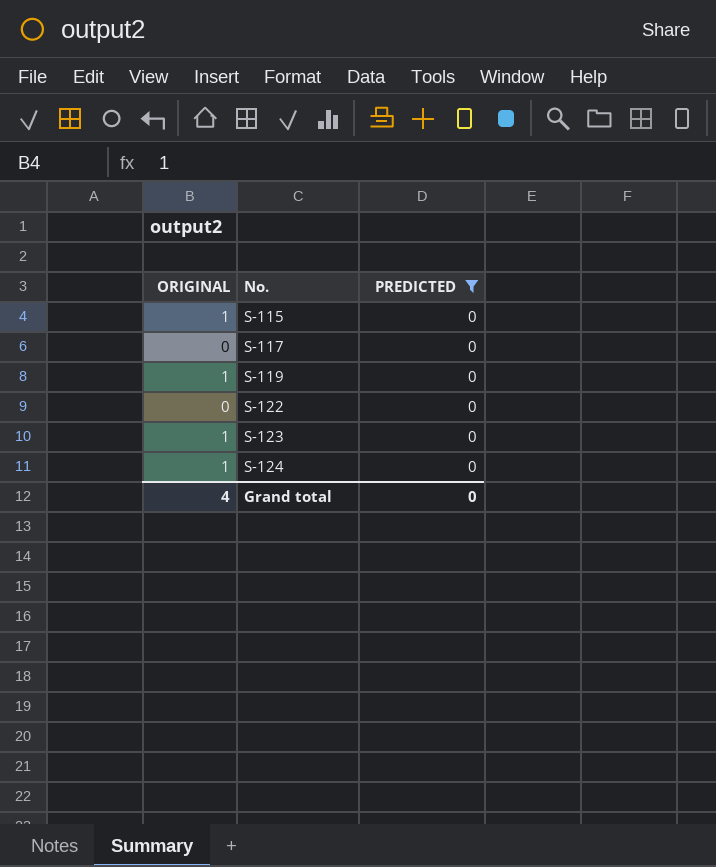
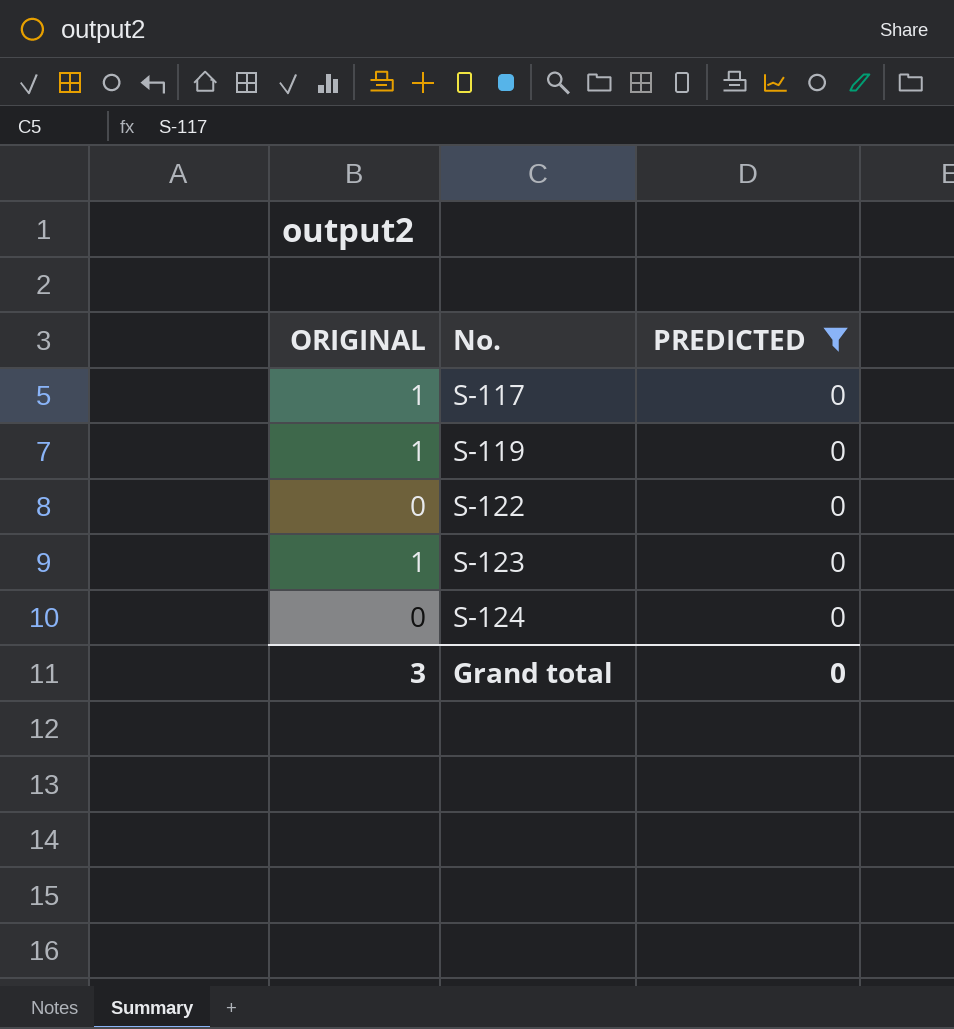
row S-115: 1 | 0 -> none
S-117 | ORIGINAL: 0 -> 1
S-124 | ORIGINAL: 1 -> 0
Grand total | ORIGINAL: 4 -> 3

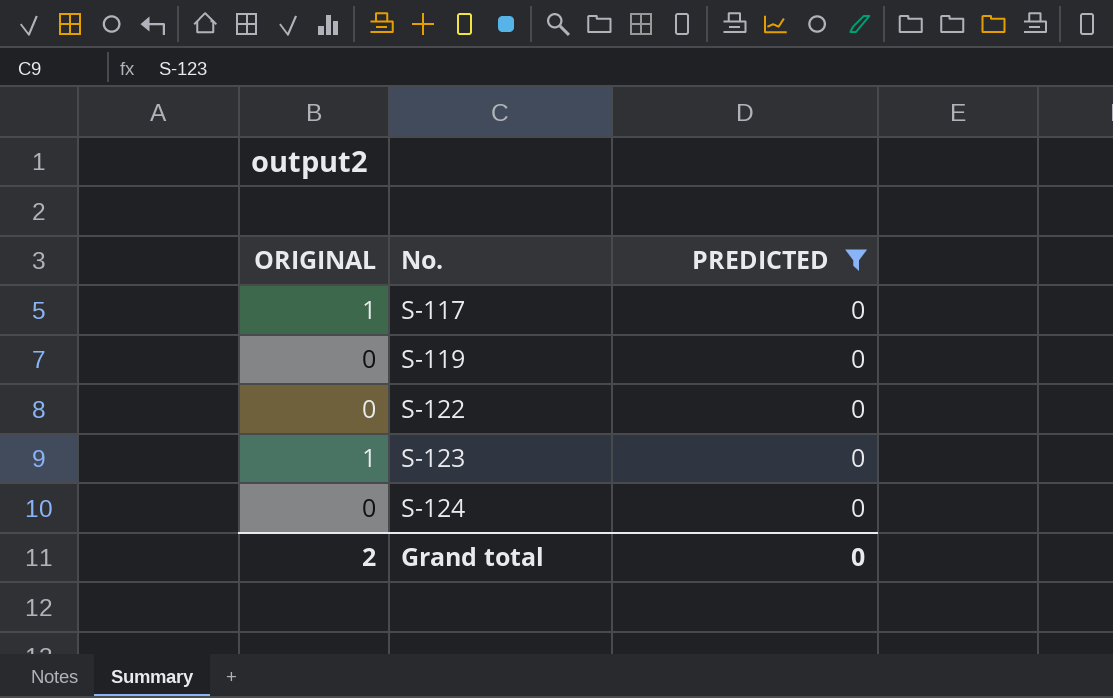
S-119 | ORIGINAL: 1 -> 0
Grand total | ORIGINAL: 3 -> 2

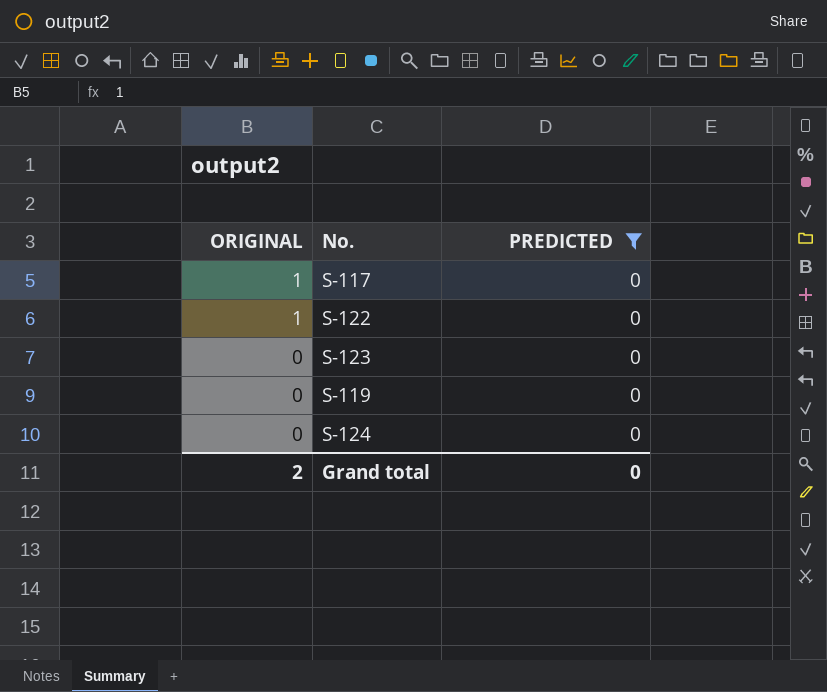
row order: No. ascending -> ORIGINAL descending
S-122 | ORIGINAL: 0 -> 1
S-123 | ORIGINAL: 1 -> 0

